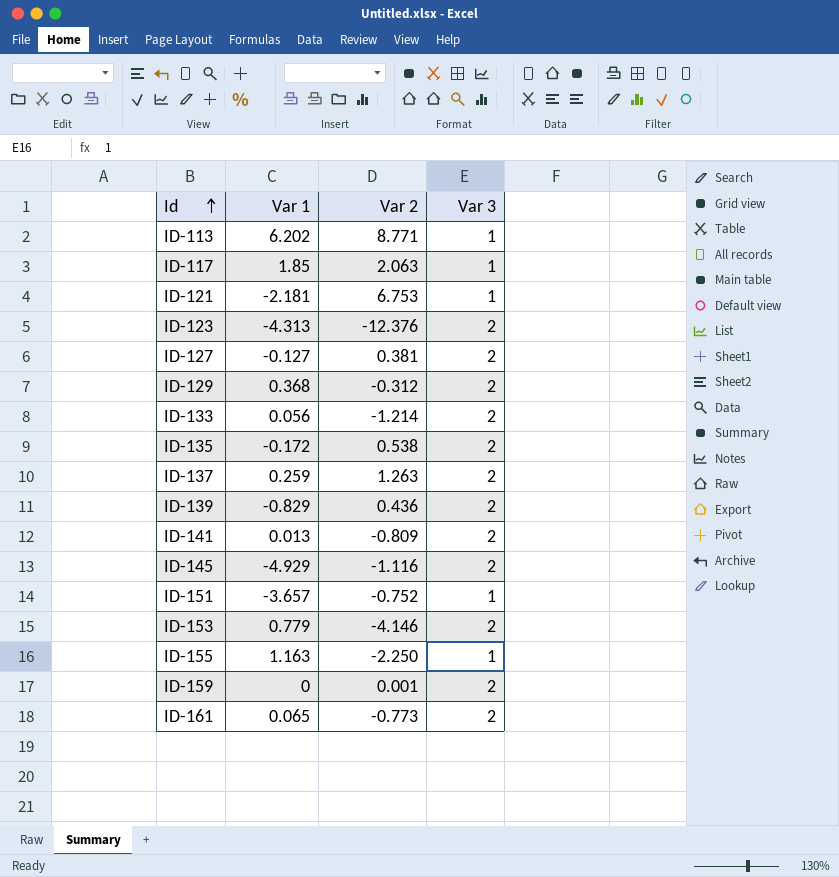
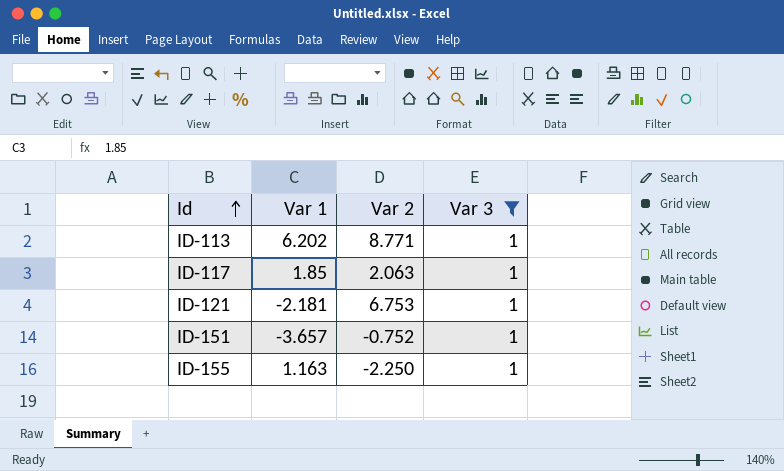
filter: none -> Var 3 = 1

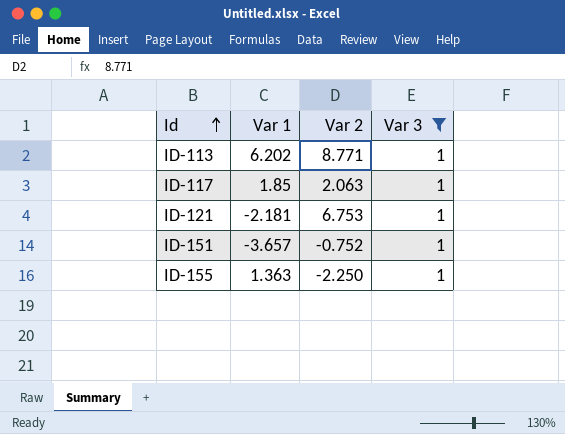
ID-155 | Var 1: 1.163 -> 1.363

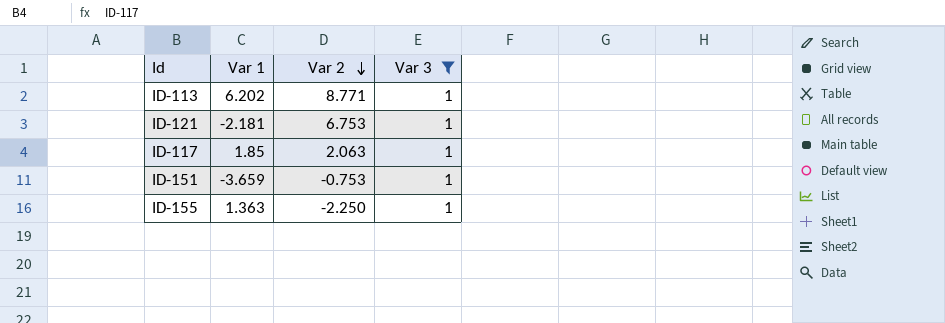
row order: Id ascending -> Var 2 descending
ID-151 | Var 1: -3.657 -> -3.659
ID-151 | Var 2: -0.752 -> -0.753

